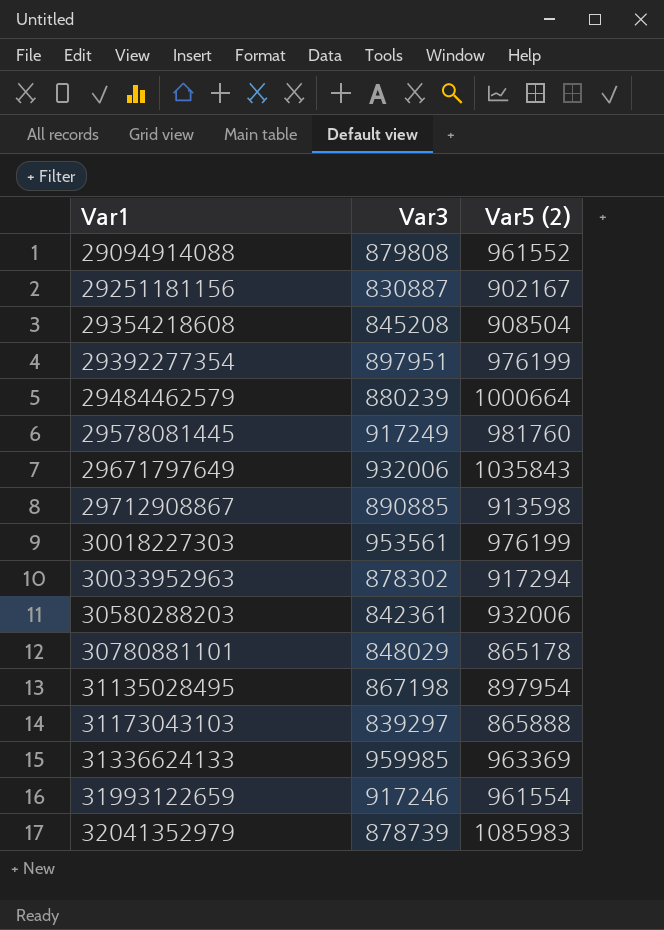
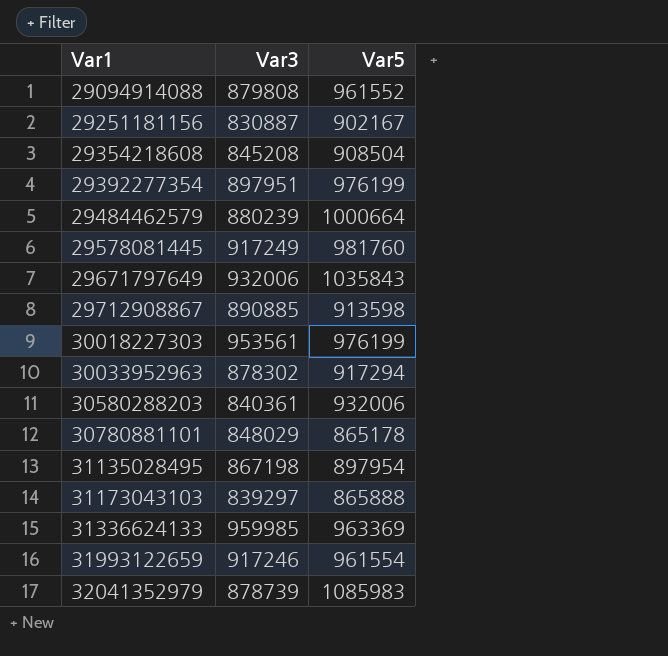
column name: Var5 (2) -> Var5
30580288203 | Var3: 842361 -> 840361

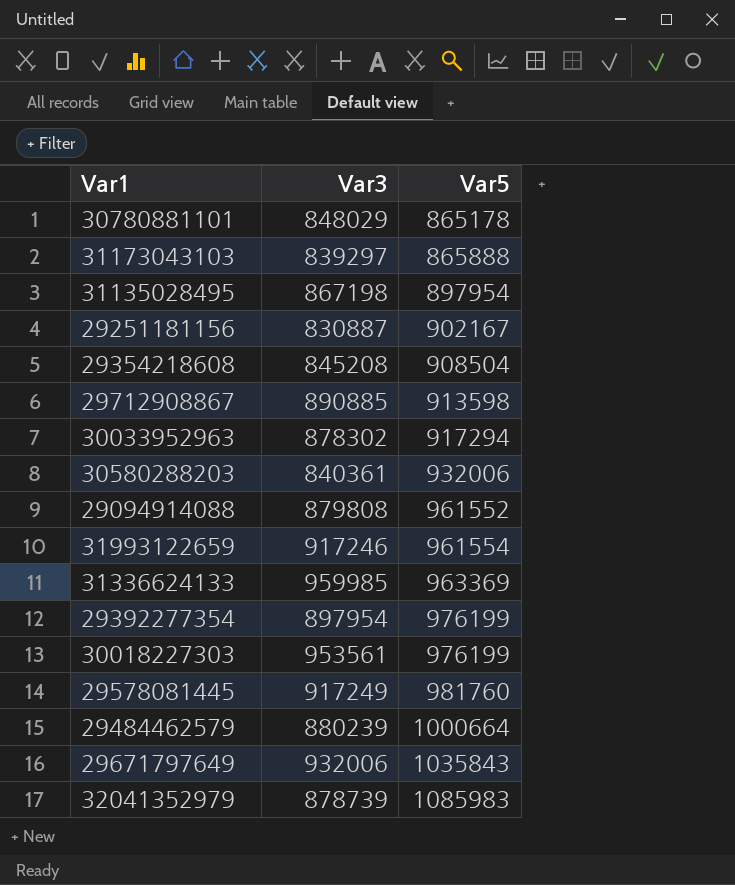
row order: Var1 ascending -> Var5 ascending
29392277354 | Var3: 897951 -> 897954

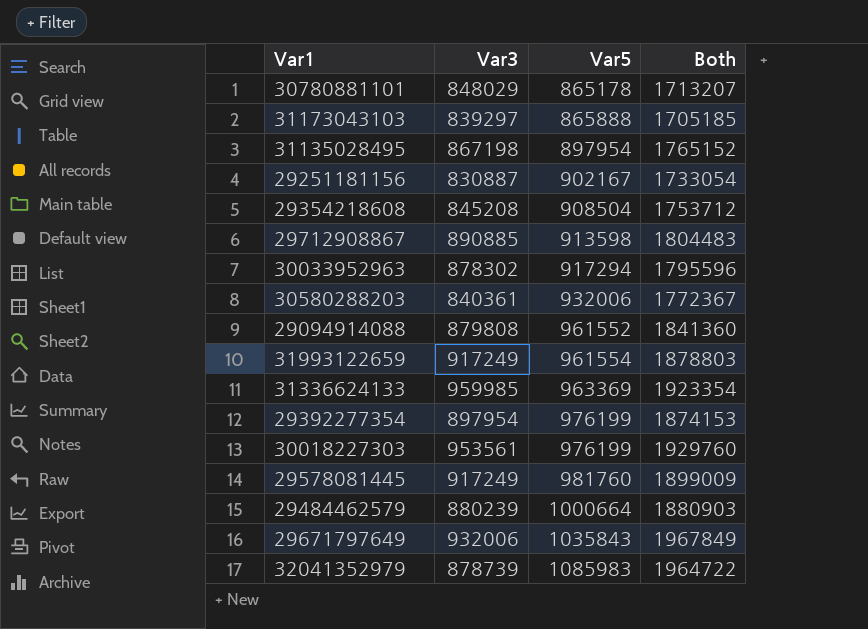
column Both | formula: none -> [Var3] + [Var5]
31993122659 | Var3: 917246 -> 917249

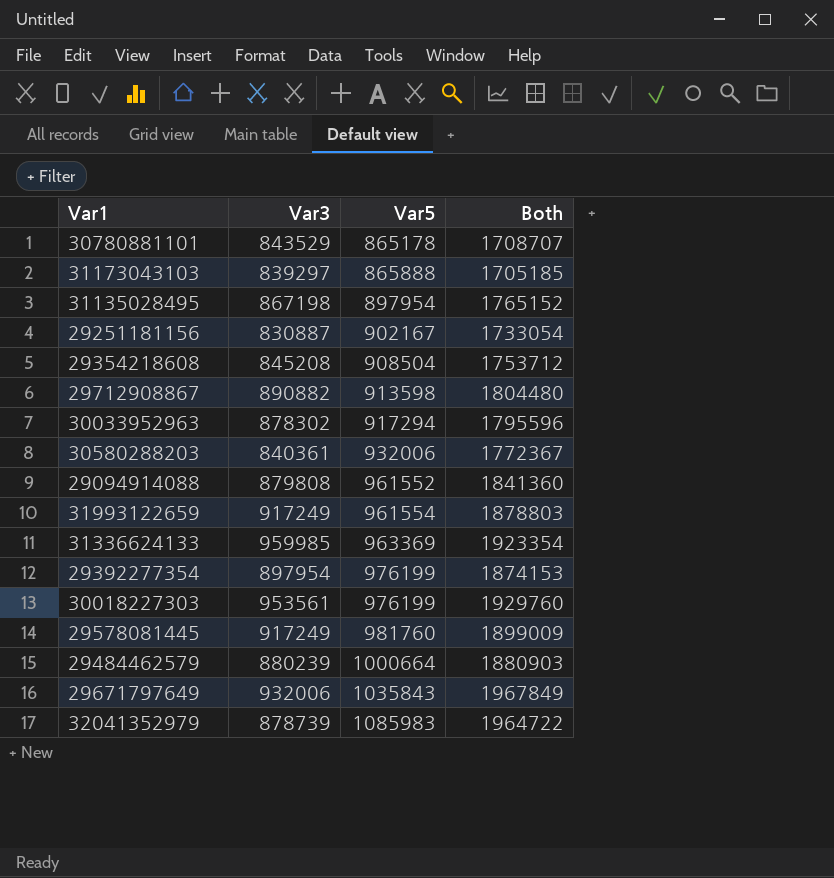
30780881101 | Var3: 848029 -> 843529
30780881101 | Both: 1713207 -> 1708707
29712908867 | Var3: 890885 -> 890882
29712908867 | Both: 1804483 -> 1804480

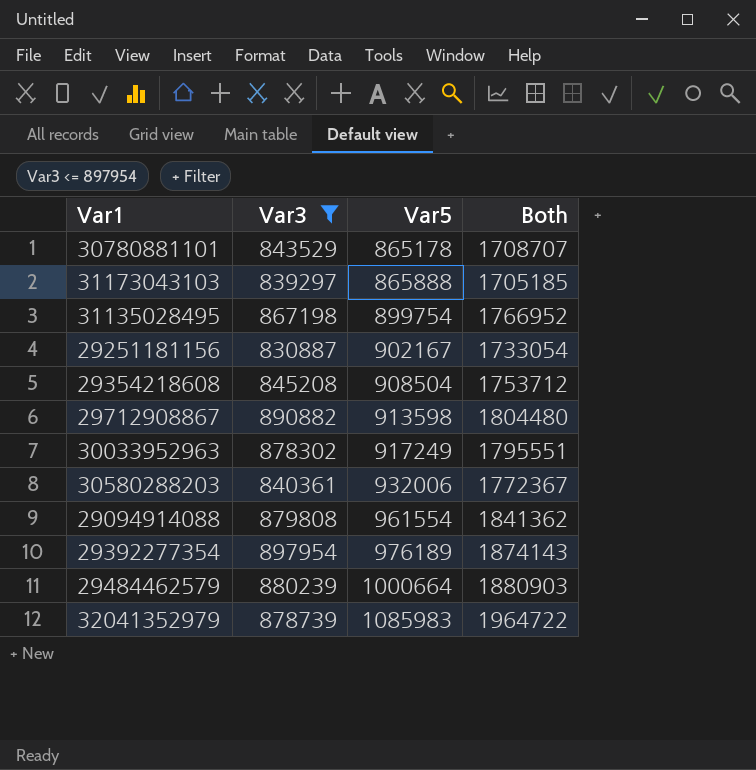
filter: none -> Var3 <= 897954
31135028495 | Var5: 897954 -> 899754
31135028495 | Both: 1765152 -> 1766952
30033952963 | Var5: 917294 -> 917249
30033952963 | Both: 1795596 -> 1795551
29094914088 | Var5: 961552 -> 961554
29094914088 | Both: 1841360 -> 1841362
29392277354 | Var5: 976199 -> 976189
29392277354 | Both: 1874153 -> 1874143

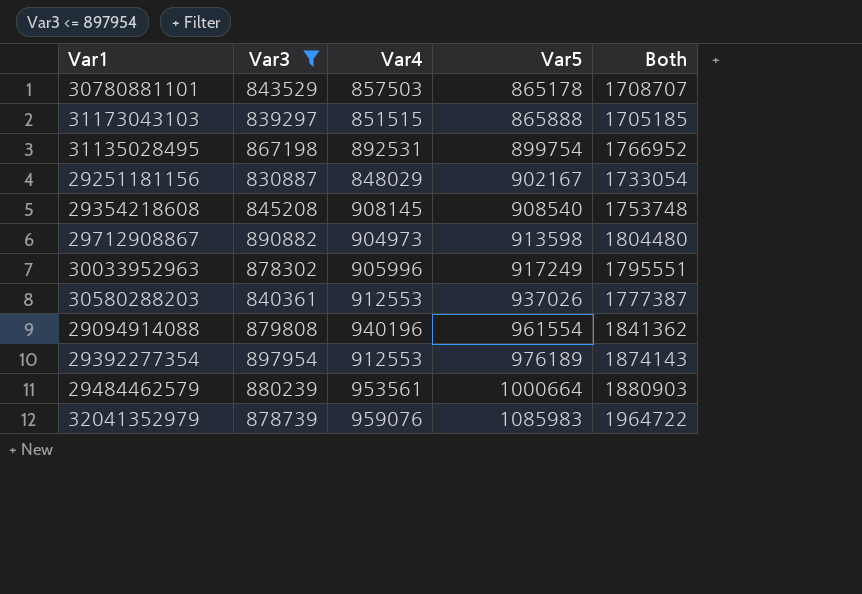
column Var4 | position: none -> 3
29354218608 | Var5: 908504 -> 908540
29354218608 | Both: 1753712 -> 1753748
30580288203 | Var5: 932006 -> 937026
30580288203 | Both: 1772367 -> 1777387

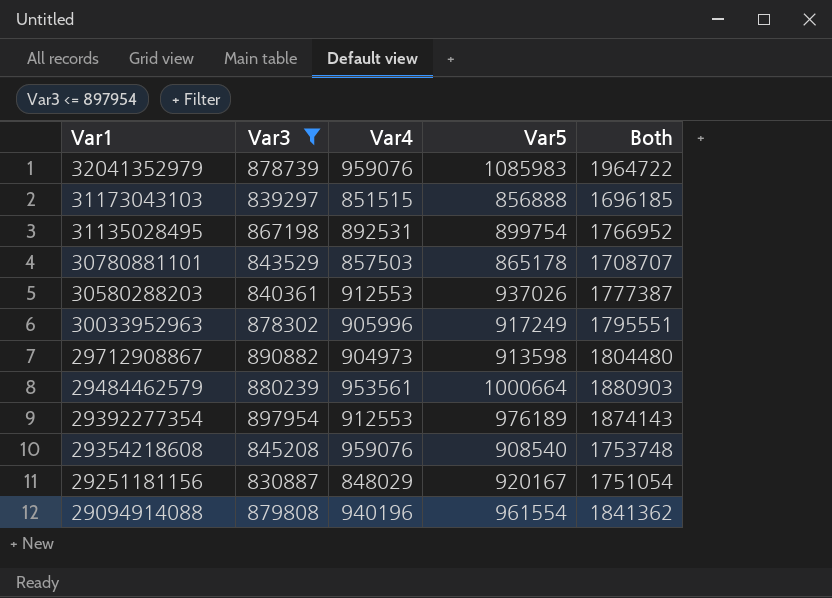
row order: Var5 ascending -> Var1 descending
31173043103 | Var5: 865888 -> 856888
31173043103 | Both: 1705185 -> 1696185
29354218608 | Var4: 908145 -> 959076
29251181156 | Var5: 902167 -> 920167
29251181156 | Both: 1733054 -> 1751054

